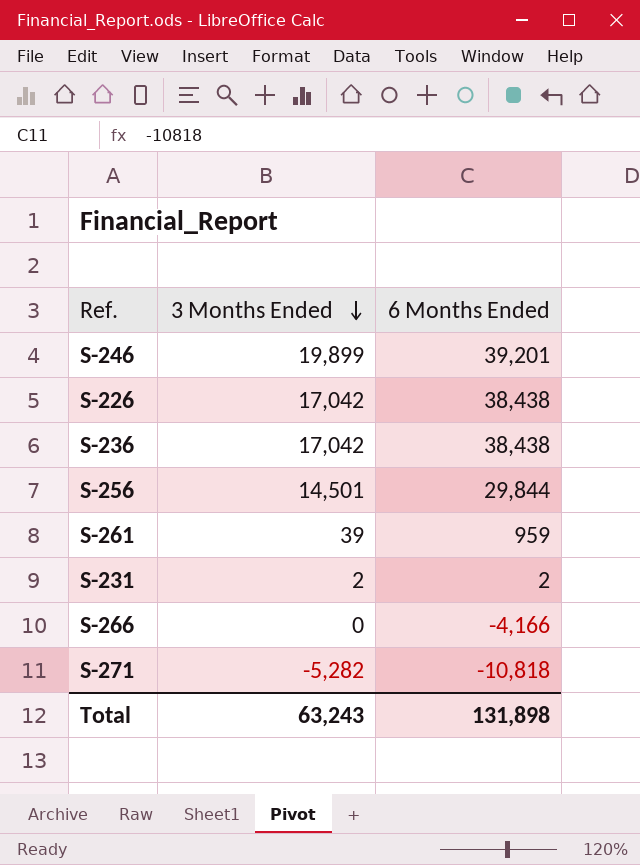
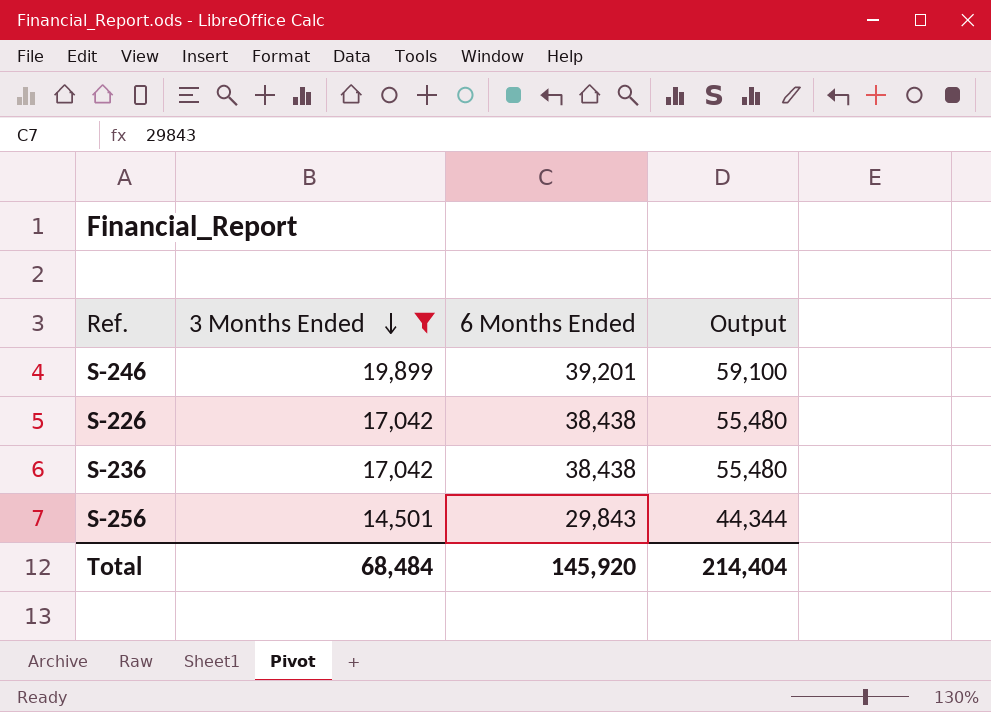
filter: none -> 3 Months Ended >= 14,501
column Output | formula: none -> [3 Months Ended] + [6 Months Ended]
S-256 | 6 Months Ended: 29,844 -> 29,843
Total | 3 Months Ended: 63,243 -> 68,484
Total | 6 Months Ended: 131,898 -> 145,920

